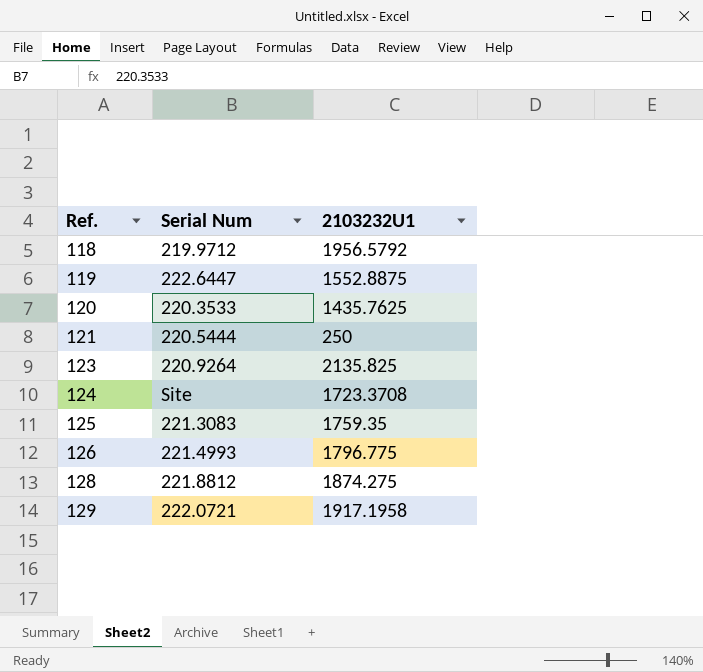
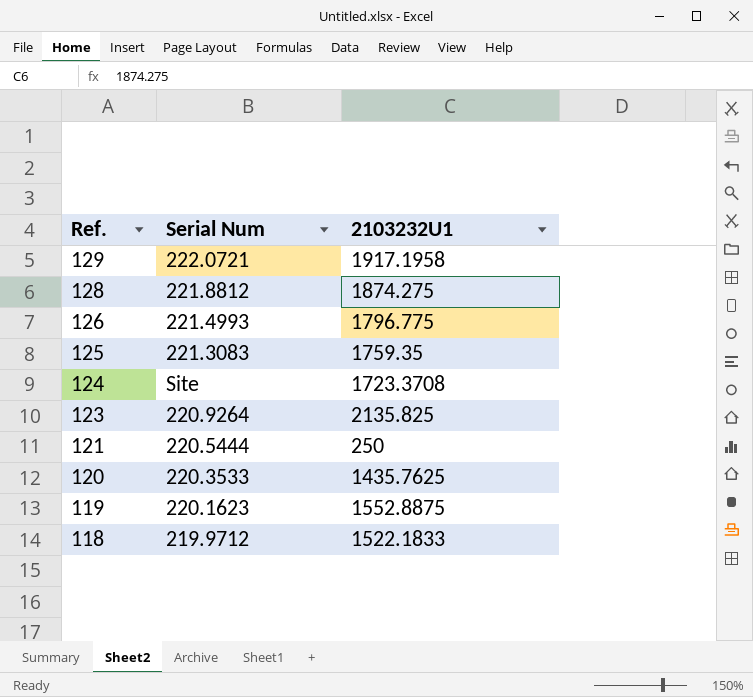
row order: Ref. ascending -> Ref. descending
119 | Serial Num: 222.6447 -> 220.1623
118 | 2103232U1: 1956.5792 -> 1522.1833

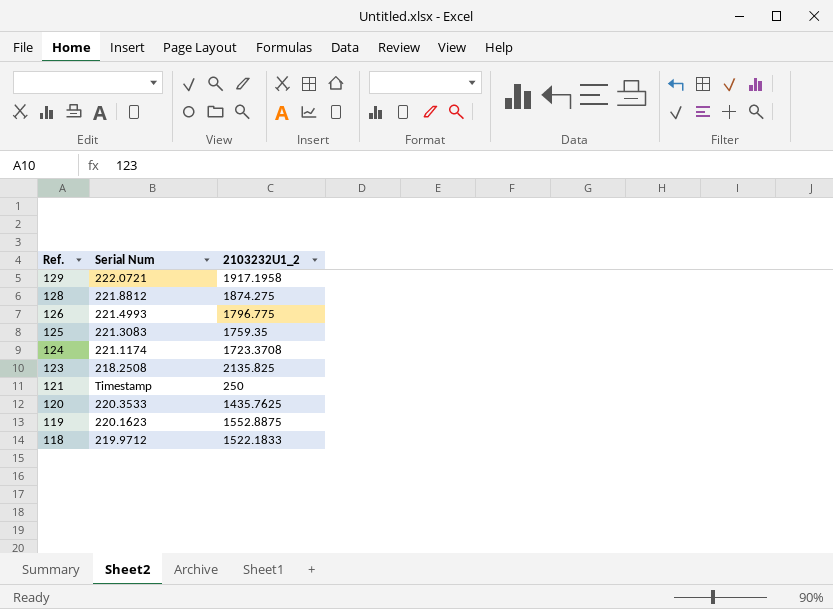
column name: 2103232U1 -> 2103232U1_2
124 | Serial Num: Site -> 221.1174
123 | Serial Num: 220.9264 -> 218.2508
121 | Serial Num: 220.5444 -> Timestamp

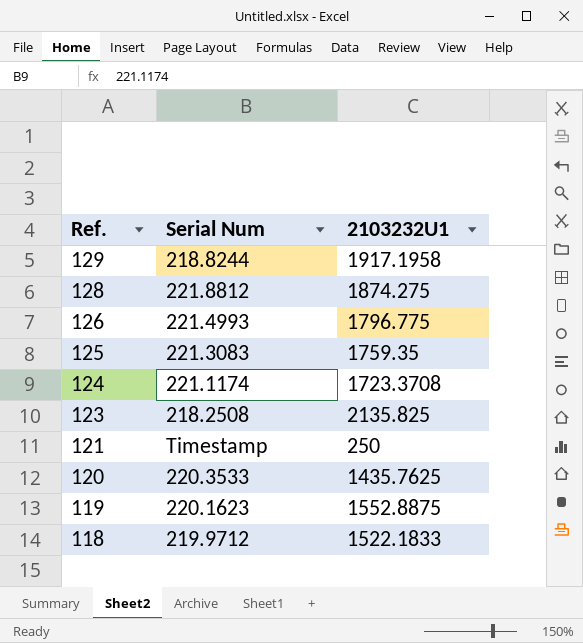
column name: 2103232U1_2 -> 2103232U1
129 | Serial Num: 222.0721 -> 218.8244

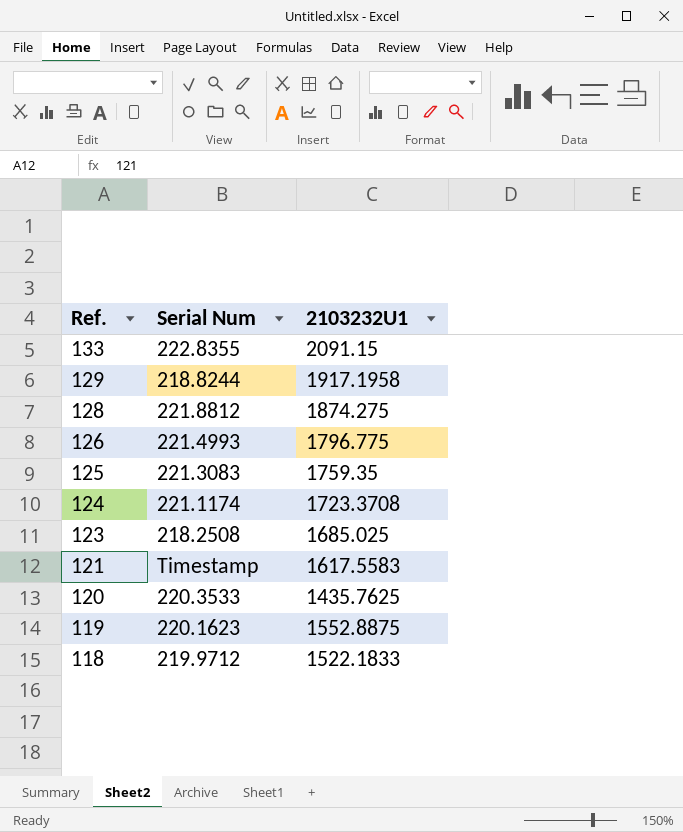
row 133: none -> 222.8355 | 2091.15
123 | 2103232U1: 2135.825 -> 1685.025
121 | 2103232U1: 250 -> 1617.5583

